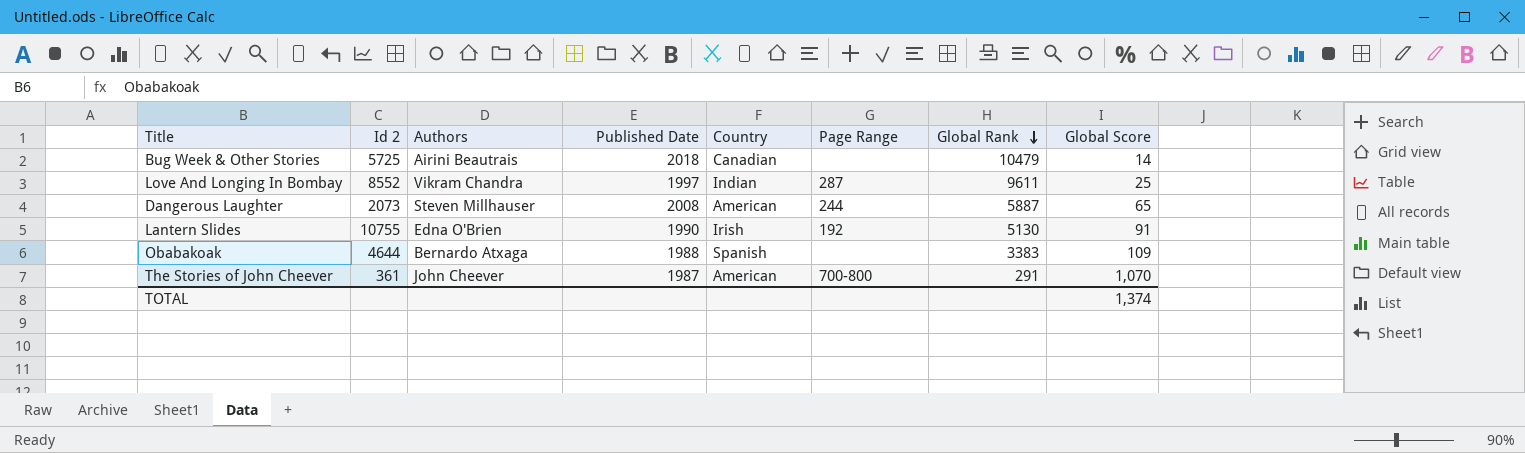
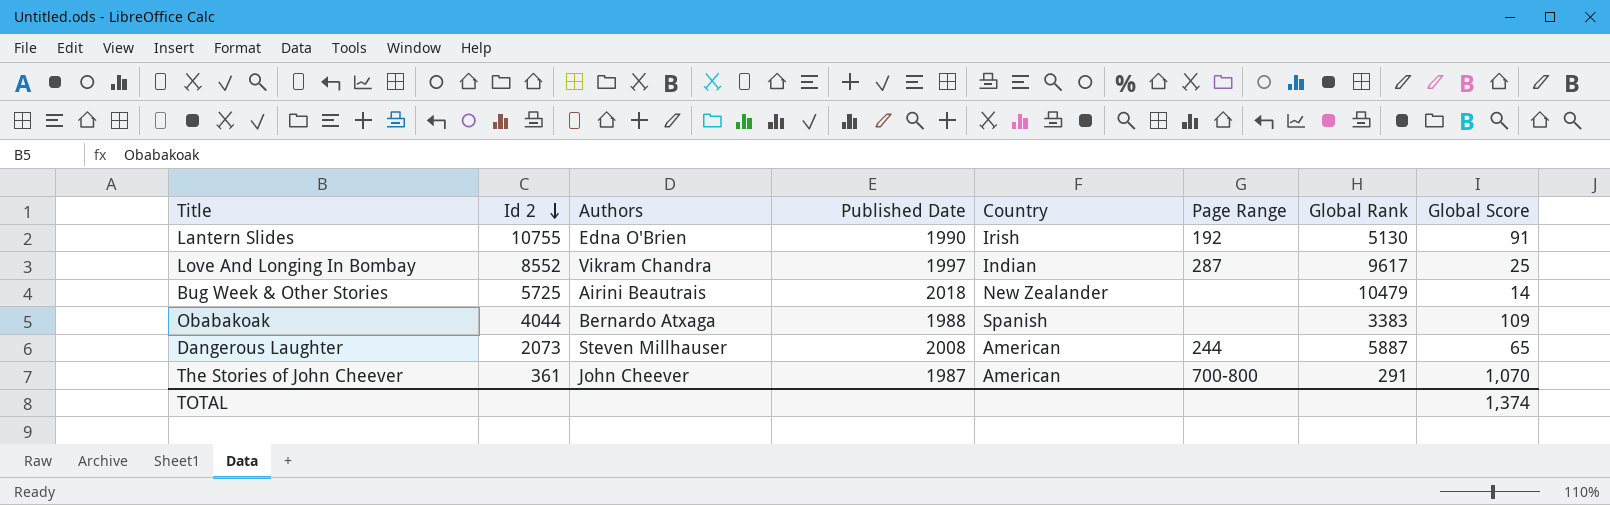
row order: Global Rank descending -> Id 2 descending
Love And Longing In Bombay | Global Rank: 9611 -> 9617
Bug Week & Other Stories | Country: Canadian -> New Zealander
Obabakoak | Id 2: 4644 -> 4044

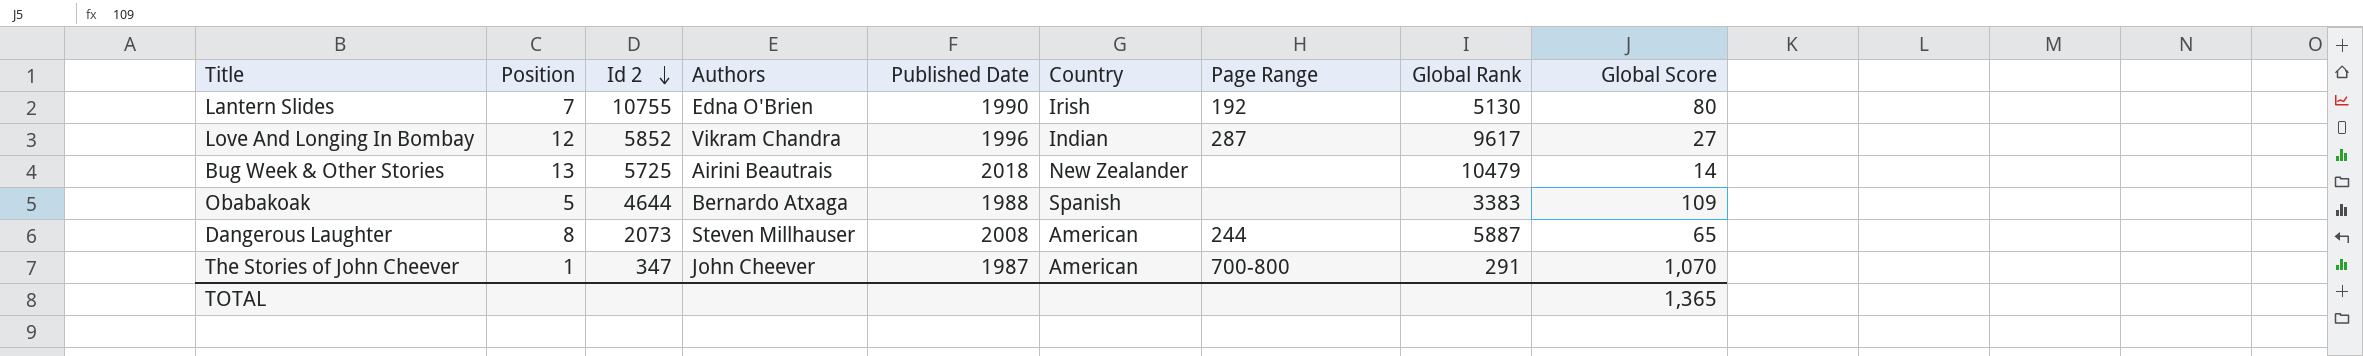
column Position | position: none -> 2
Lantern Slides | Global Score: 91 -> 80
Love And Longing In Bombay | Id 2: 8552 -> 5852
Love And Longing In Bombay | Published Date: 1997 -> 1996
Love And Longing In Bombay | Global Score: 25 -> 27
Obabakoak | Id 2: 4044 -> 4644
The Stories of John Cheever | Id 2: 361 -> 347
TOTAL | Global Score: 1,374 -> 1,365

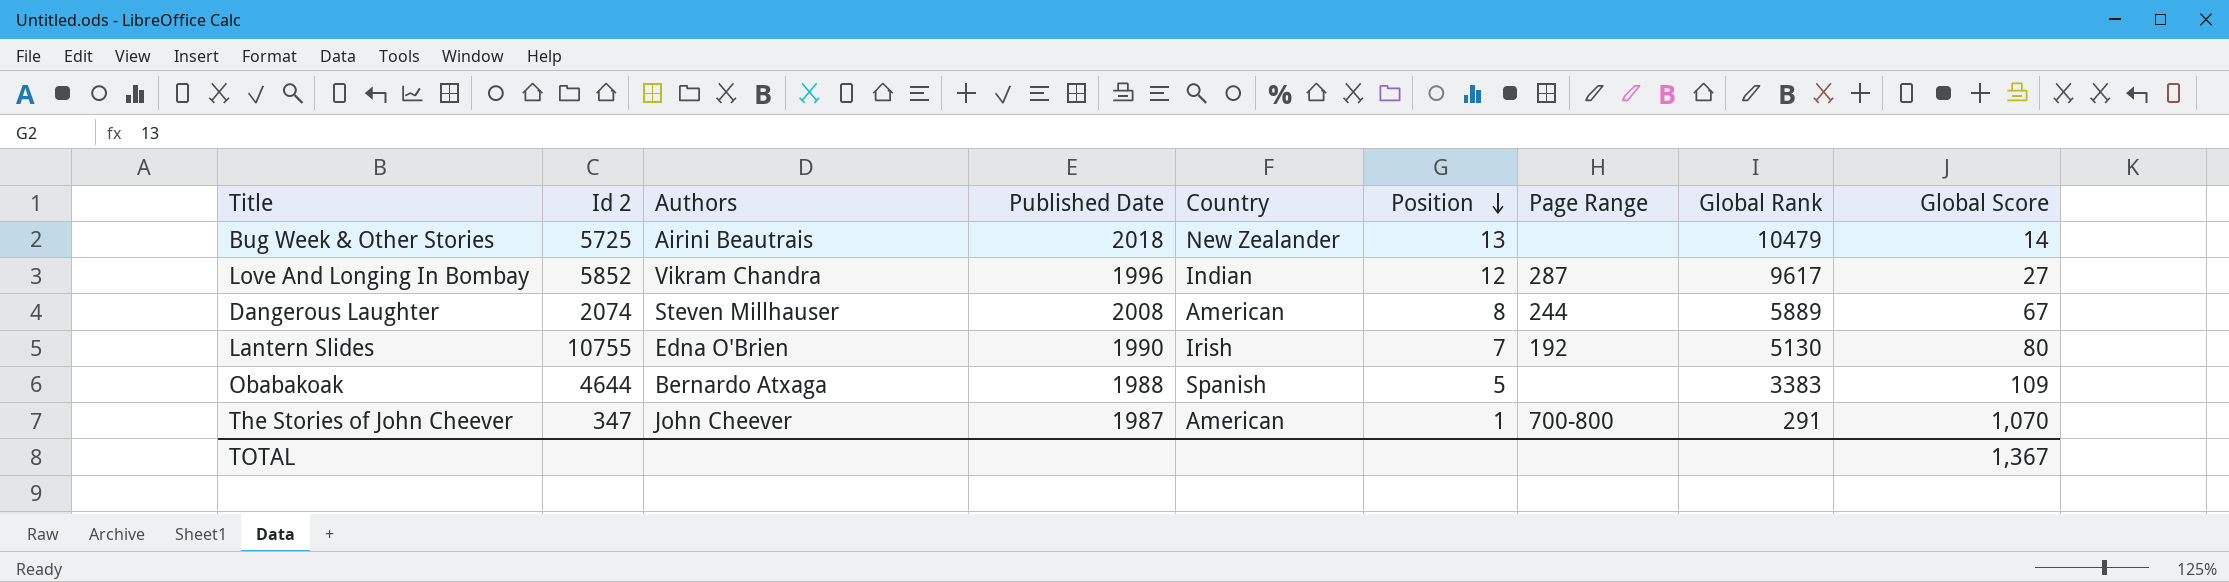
row order: Id 2 descending -> Position descending
column Position | position: 2 -> 6
Dangerous Laughter | Id 2: 2073 -> 2074
Dangerous Laughter | Global Rank: 5887 -> 5889
Dangerous Laughter | Global Score: 65 -> 67
TOTAL | Global Score: 1,365 -> 1,367

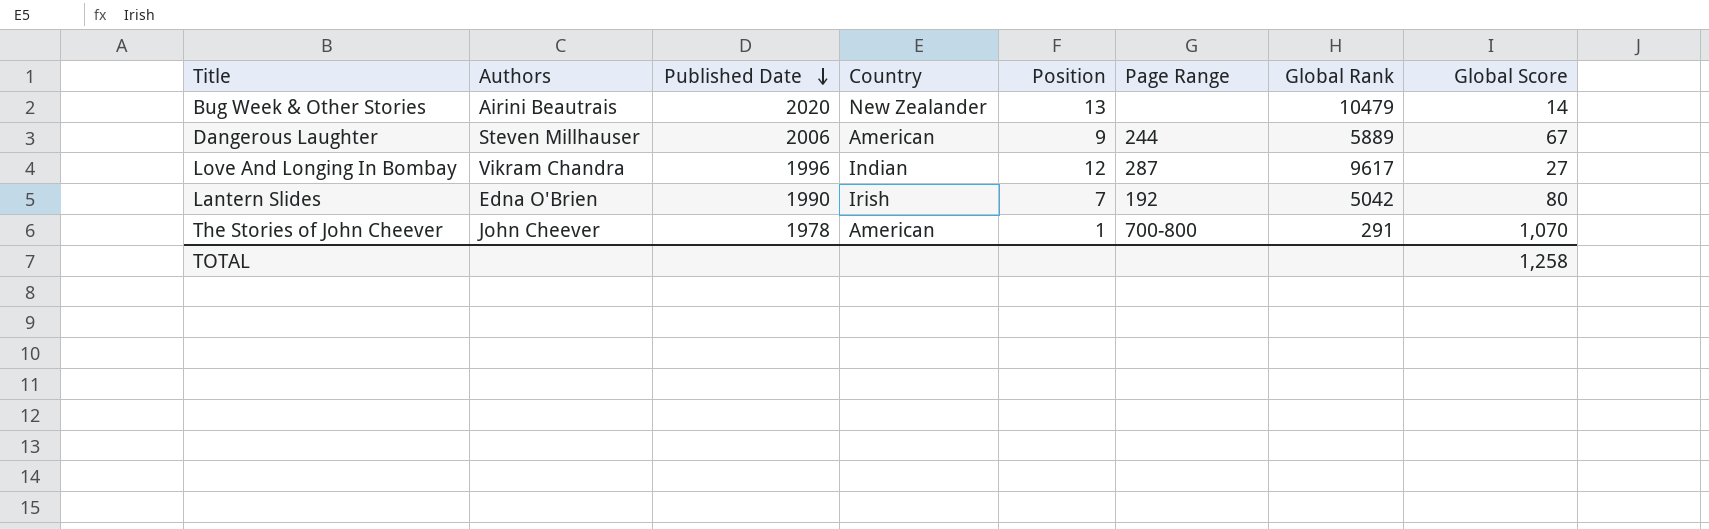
row order: Position descending -> Published Date descending
column Id 2 | position: 2 -> none
row Obabakoak: 4644 | Bernardo Atxaga | 1988 | Spanish | 5 | none | 3383 | 109 -> none
Bug Week & Other Stories | Published Date: 2018 -> 2020
Dangerous Laughter | Published Date: 2008 -> 2006
Dangerous Laughter | Position: 8 -> 9
Lantern Slides | Global Rank: 5130 -> 5042
The Stories of John Cheever | Published Date: 1987 -> 1978
TOTAL | Global Score: 1,367 -> 1,258

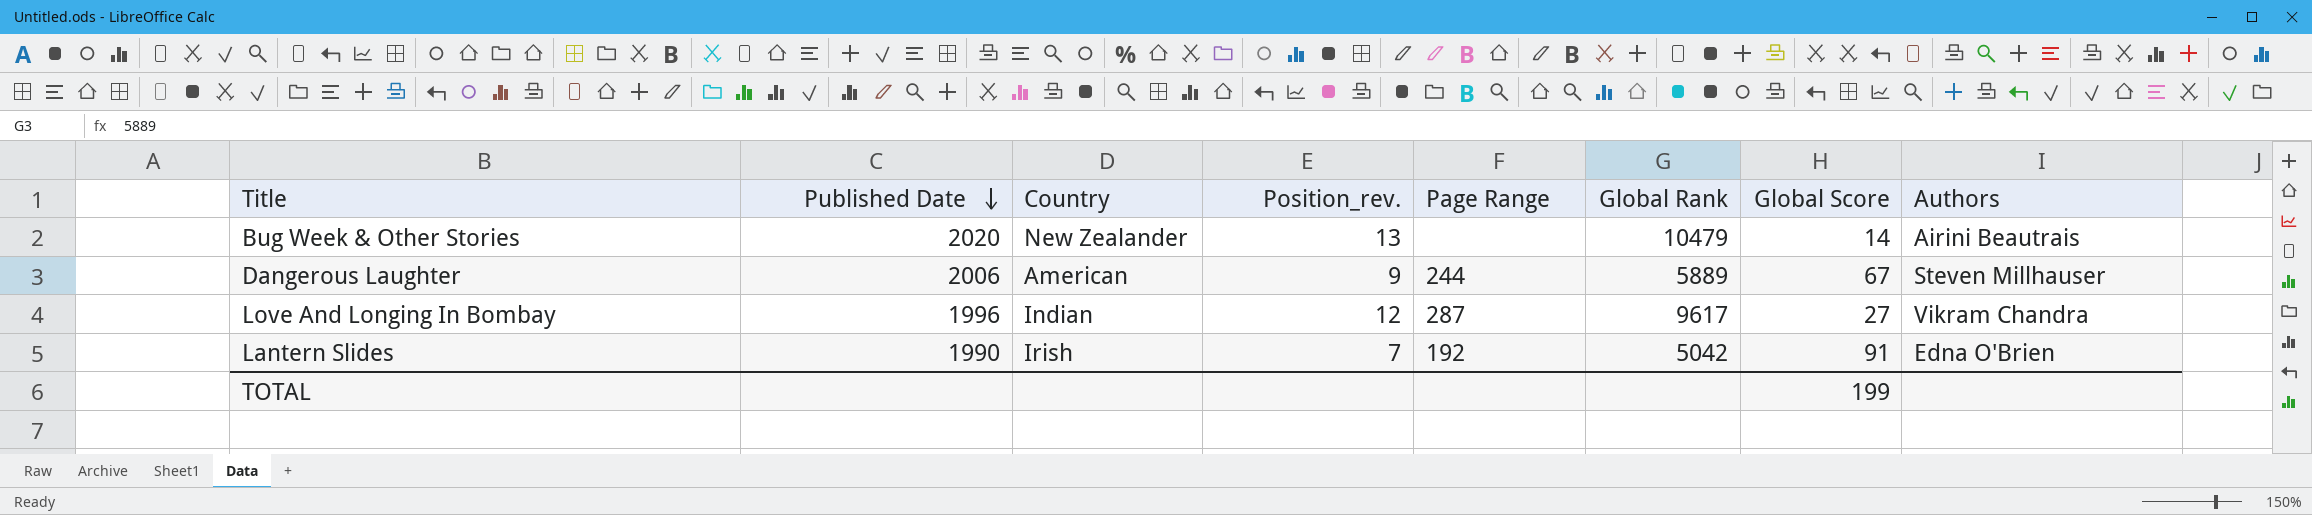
column name: Position -> Position_rev.
column Authors | position: 2 -> 8
row The Stories of John Cheever: John Cheever | 1978 | American | 1 | 700-800 | 291 | 1,070 -> none
Lantern Slides | Global Score: 80 -> 91
TOTAL | Global Score: 1,258 -> 199

